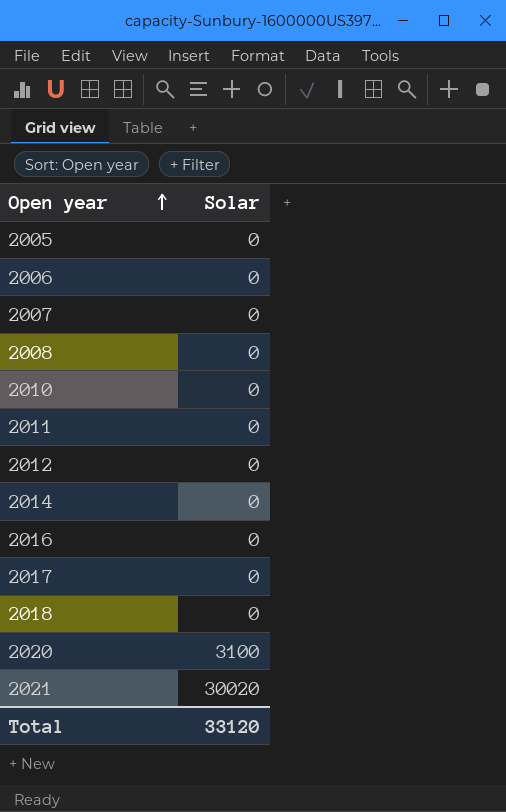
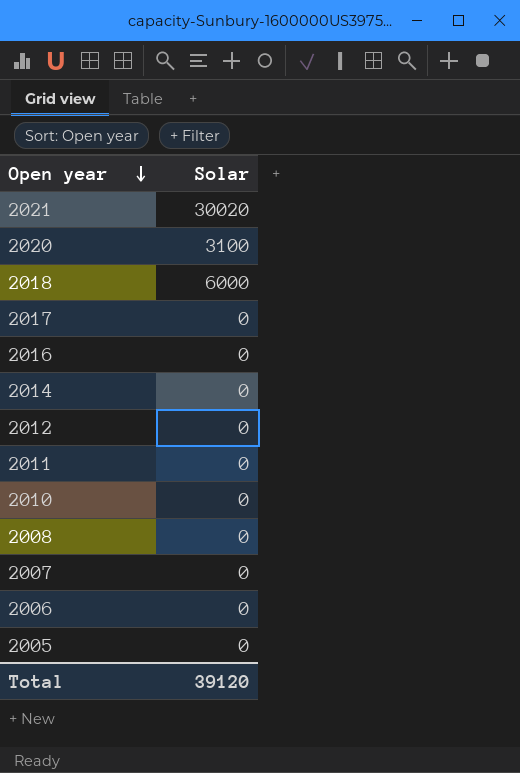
row order: Open year ascending -> Open year descending
2018 | Solar: 0 -> 6000
Total | Solar: 33120 -> 39120

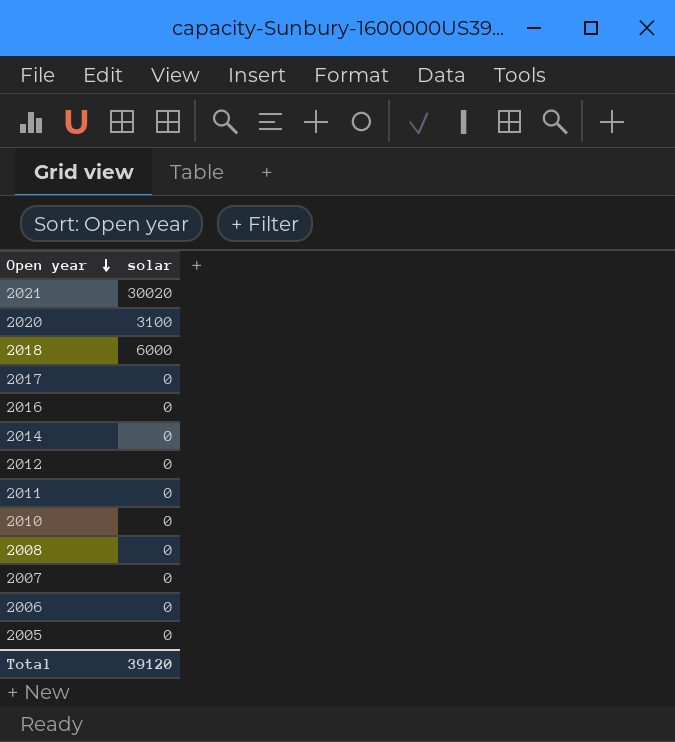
column name: Solar -> solar

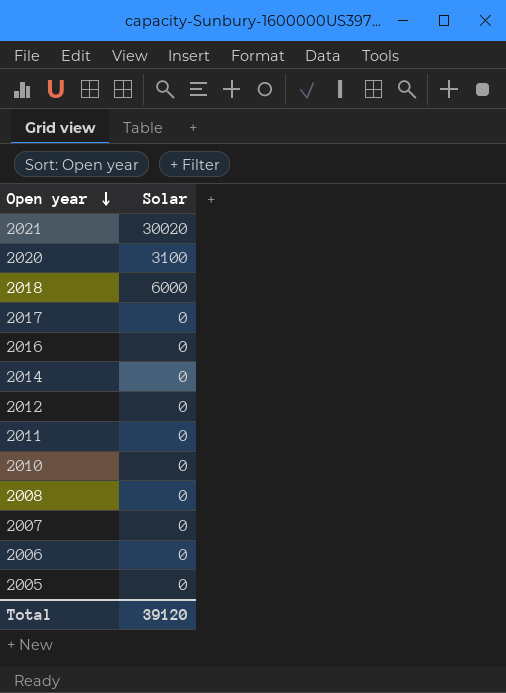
column name: solar -> Solar

